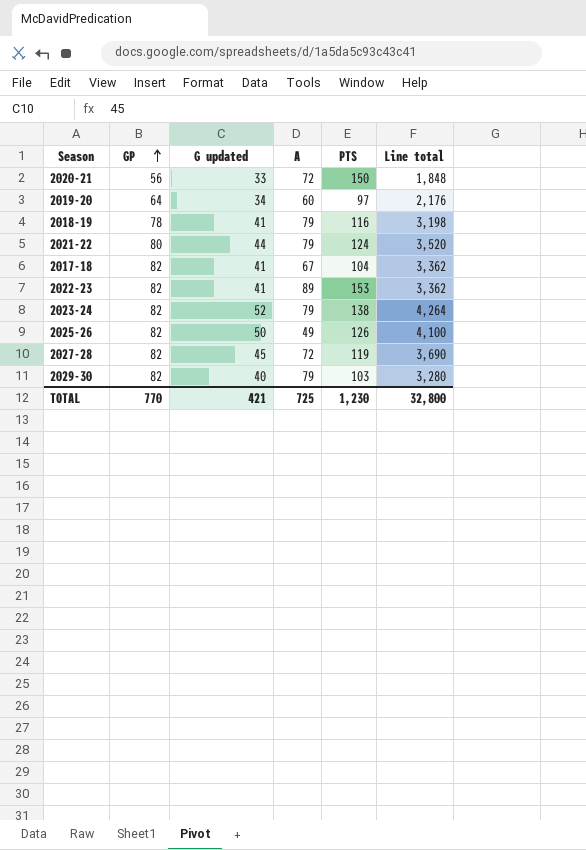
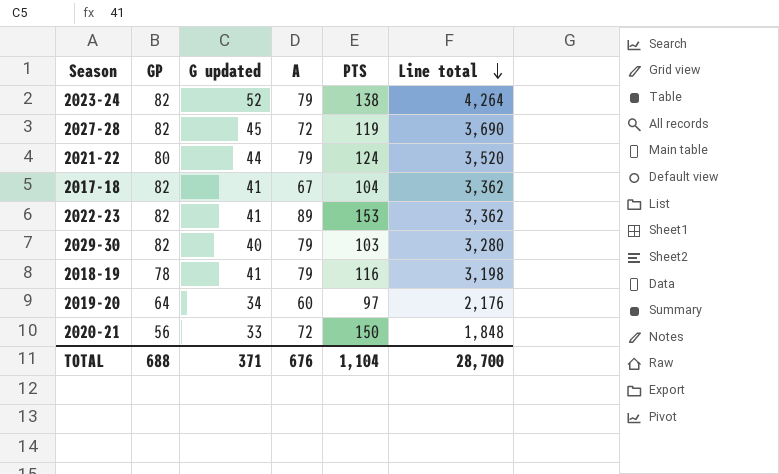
row order: GP ascending -> Line total descending
row 2025-26: 82 | 50 | 49 | 126 | 4,100 -> none
TOTAL | GP: 770 -> 688
TOTAL | G updated: 421 -> 371
TOTAL | A: 725 -> 676
TOTAL | PTS: 1,230 -> 1,104
TOTAL | Line total: 32,800 -> 28,700

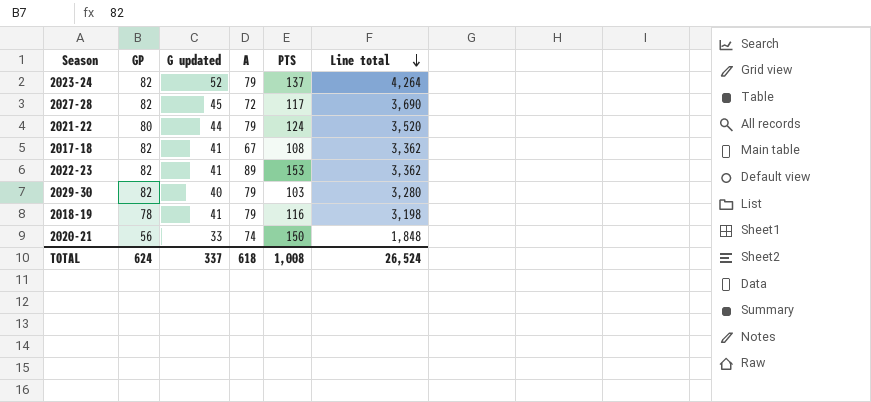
row 2019-20: 64 | 34 | 60 | 97 | 2,176 -> none
2023-24 | PTS: 138 -> 137
2027-28 | PTS: 119 -> 117
2017-18 | PTS: 104 -> 108
2020-21 | A: 72 -> 74
TOTAL | GP: 688 -> 624
TOTAL | G updated: 371 -> 337
TOTAL | A: 676 -> 618
TOTAL | PTS: 1,104 -> 1,008
TOTAL | Line total: 28,700 -> 26,524

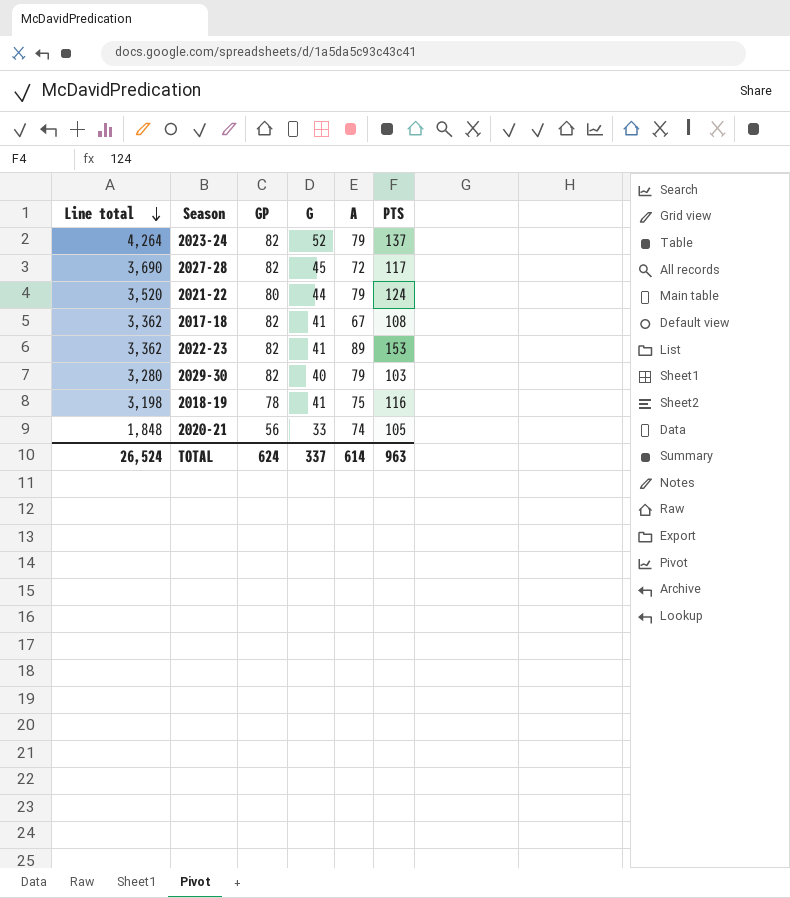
column Line total | position: 6 -> 1
column name: G updated -> G
2018-19 | A: 79 -> 75
2020-21 | PTS: 150 -> 105
TOTAL | A: 618 -> 614
TOTAL | PTS: 1,008 -> 963

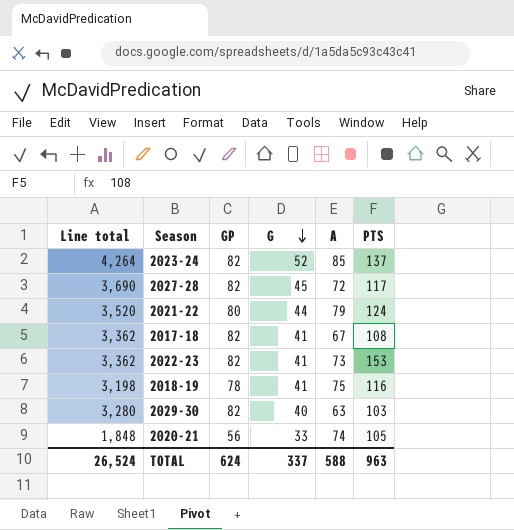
row order: Line total descending -> G descending
2023-24 | A: 79 -> 85
2022-23 | A: 89 -> 73
2029-30 | A: 79 -> 63
TOTAL | A: 614 -> 588

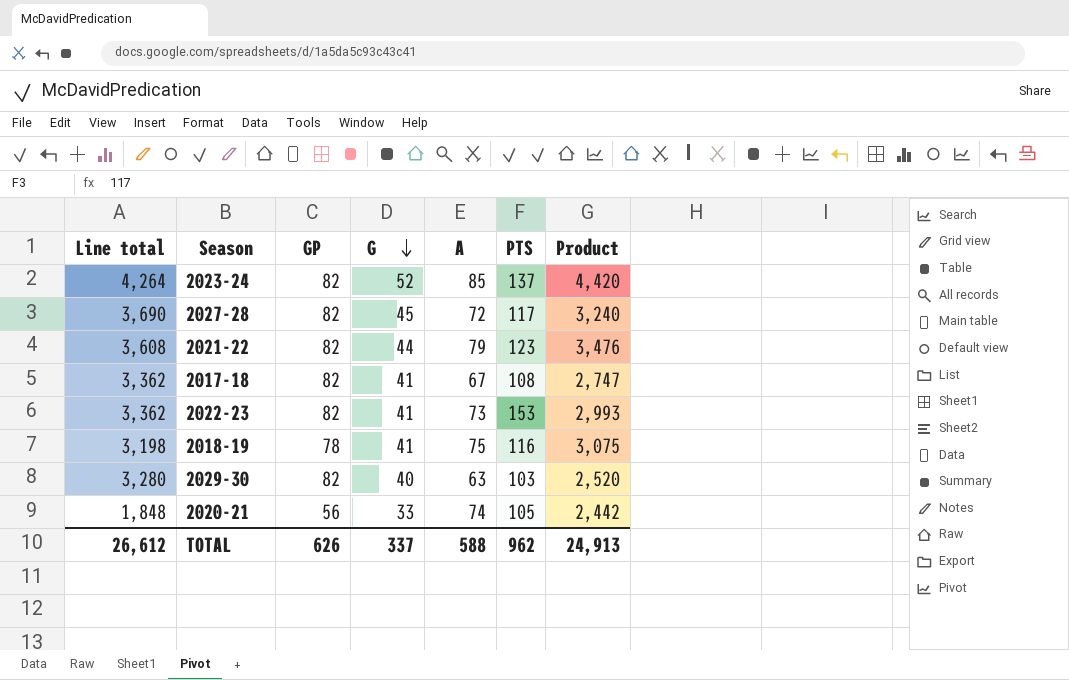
column Product | formula: none -> [G] * [A]
2021-22 | Line total: 3,520 -> 3,608
2021-22 | GP: 80 -> 82
2021-22 | PTS: 124 -> 123
TOTAL | Line total: 26,524 -> 26,612
TOTAL | GP: 624 -> 626
TOTAL | PTS: 963 -> 962

